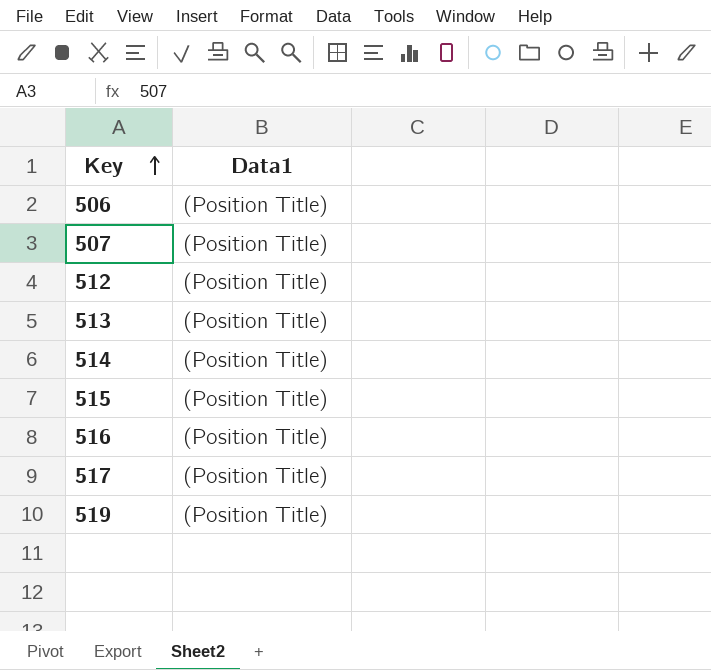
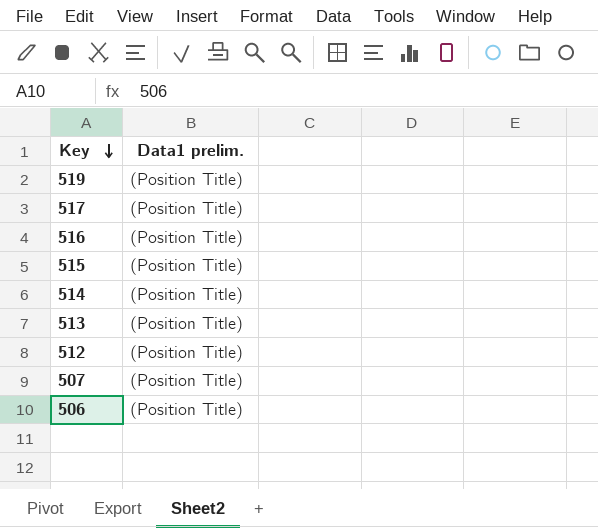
row order: Key ascending -> Key descending
column name: Data1 -> Data1 prelim.

